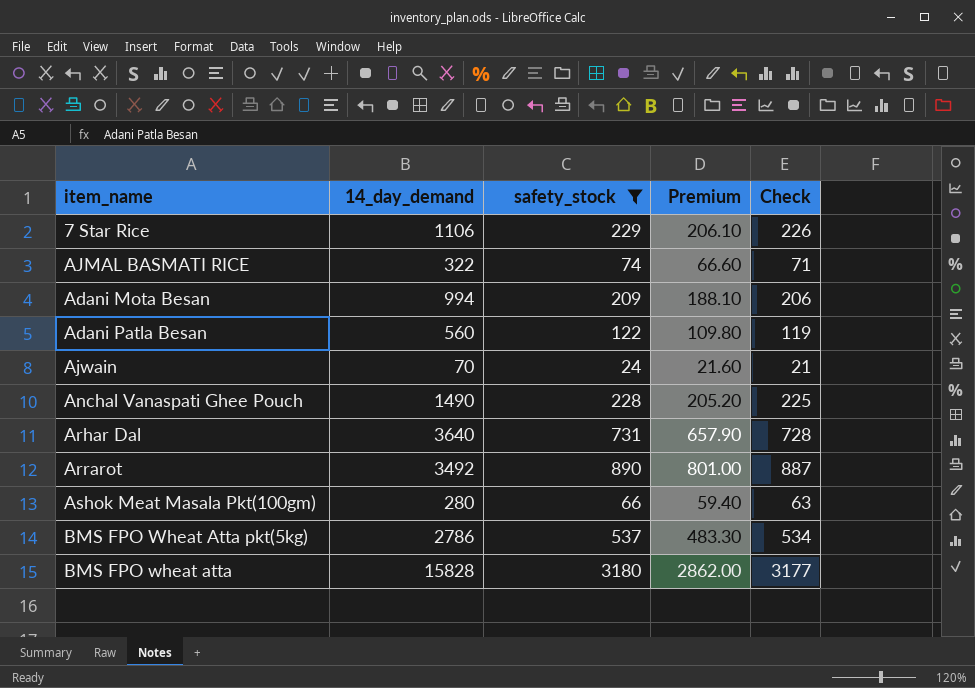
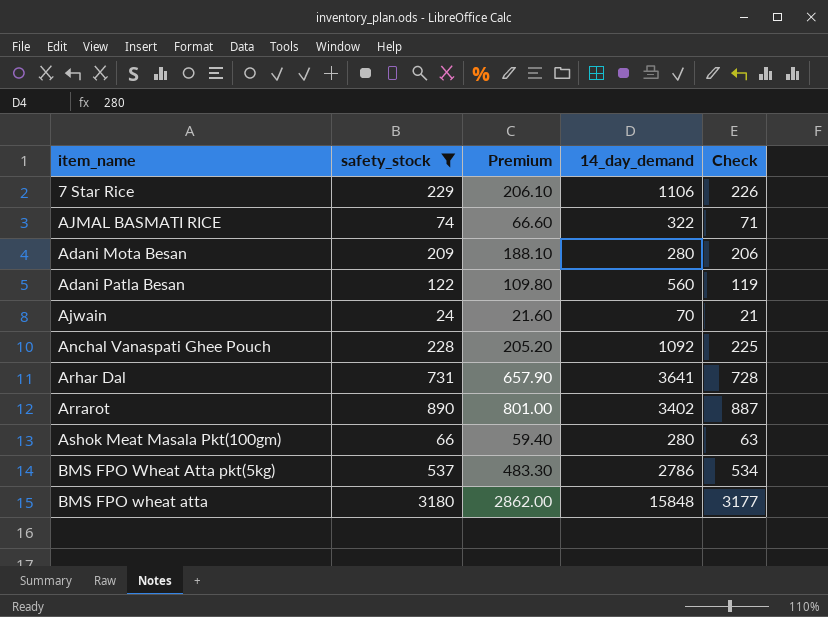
column 14_day_demand | position: 2 -> 4
Adani Mota Besan | 14_day_demand: 994 -> 280
Anchal Vanaspati Ghee Pouch | 14_day_demand: 1490 -> 1092
Arhar Dal | 14_day_demand: 3640 -> 3641
Arrarot | 14_day_demand: 3492 -> 3402
BMS FPO wheat atta | 14_day_demand: 15828 -> 15848

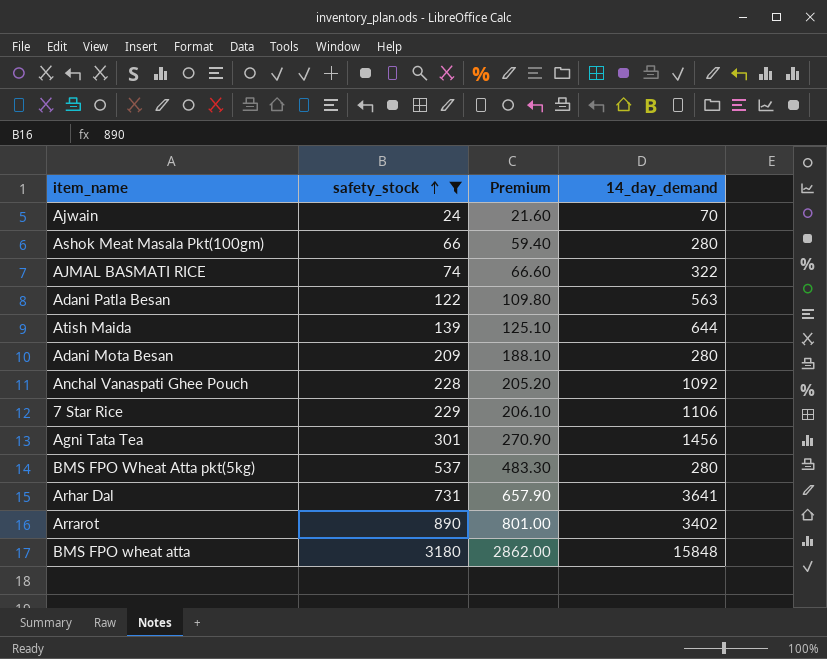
row order: none -> safety_stock ascending
column Check | formula: [safety_stock] - 3 -> none
Adani Patla Besan | 14_day_demand: 560 -> 563
row Atish Maida: none -> 139 | 125.10 | 644
row Agni Tata Tea: none -> 301 | 270.90 | 1456
BMS FPO Wheat Atta pkt(5kg) | 14_day_demand: 2786 -> 280

